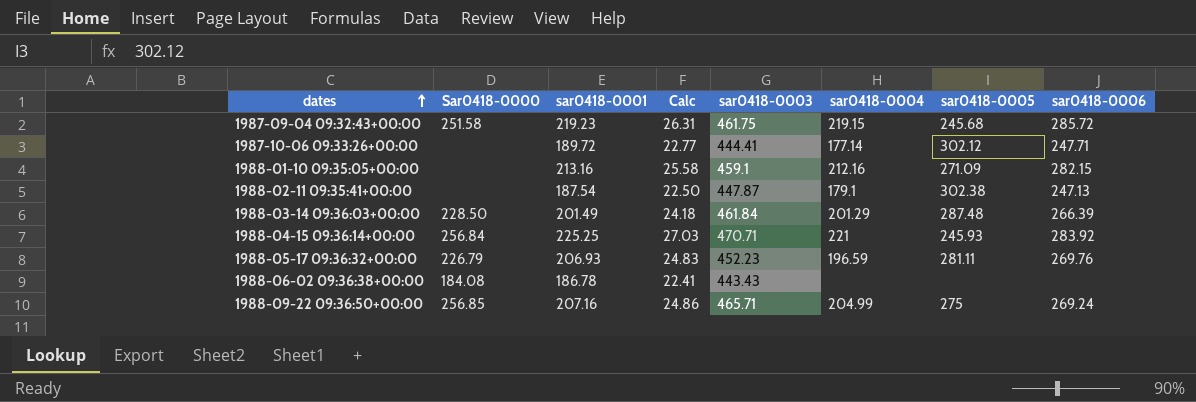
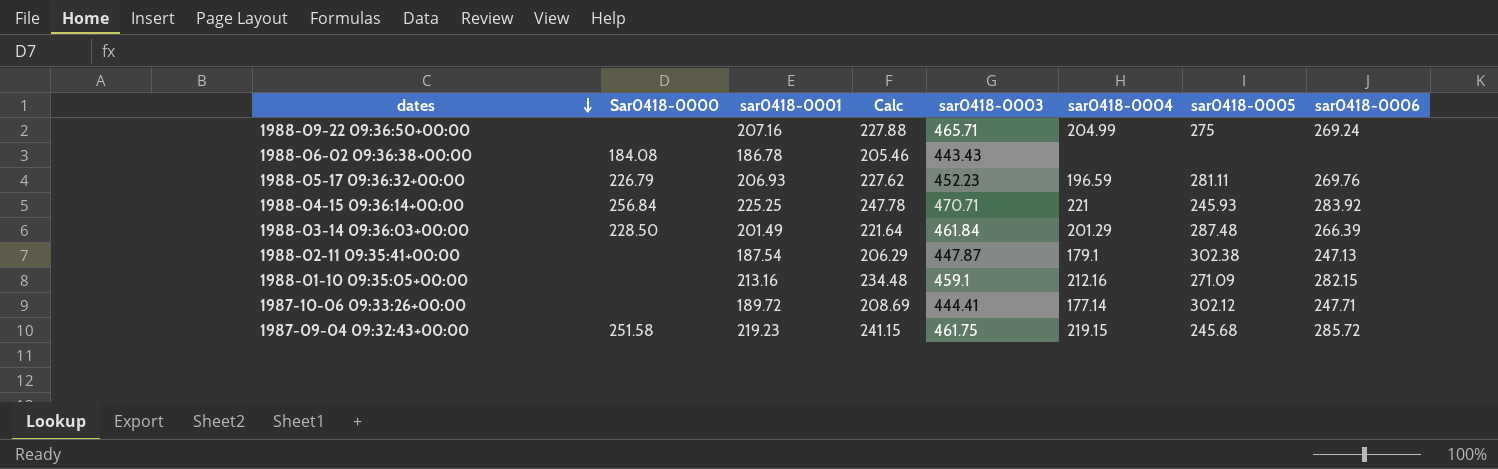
row order: dates ascending -> dates descending
column Calc | formula: [sar0418-0001] * 0.12 -> [sar0418-0001] * 1.1
1988-09-22 09:36:50+00:00 | Sar0418-0000: 256.85 -> none

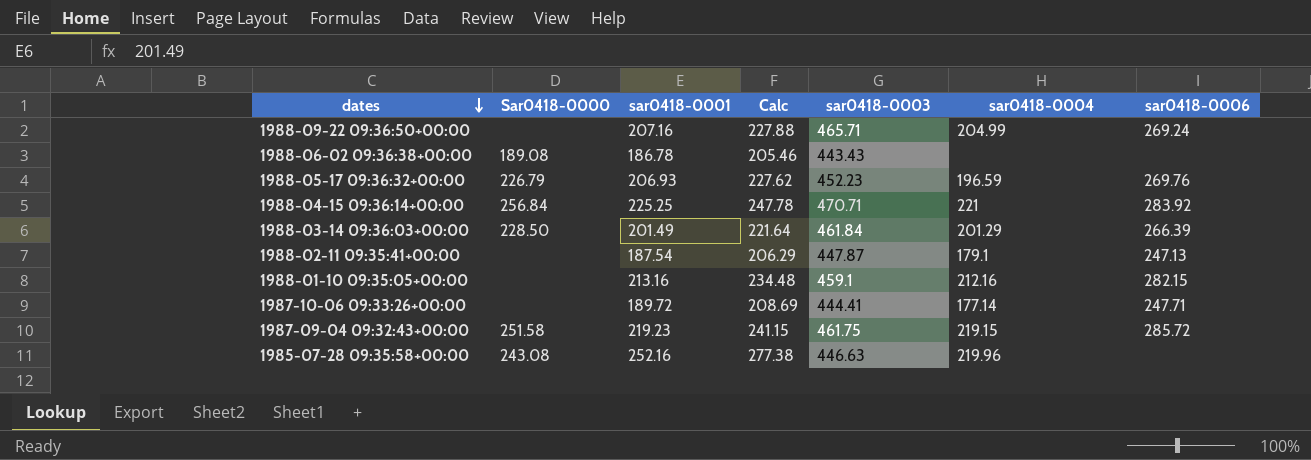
column sar0418-0005 | position: 7 -> none
1988-06-02 09:36:38+00:00 | Sar0418-0000: 184.08 -> 189.08
row 1985-07-28 09:35:58+00:00: none -> 243.08 | 252.16 | 277.38 | 446.63 | 219.96 | none

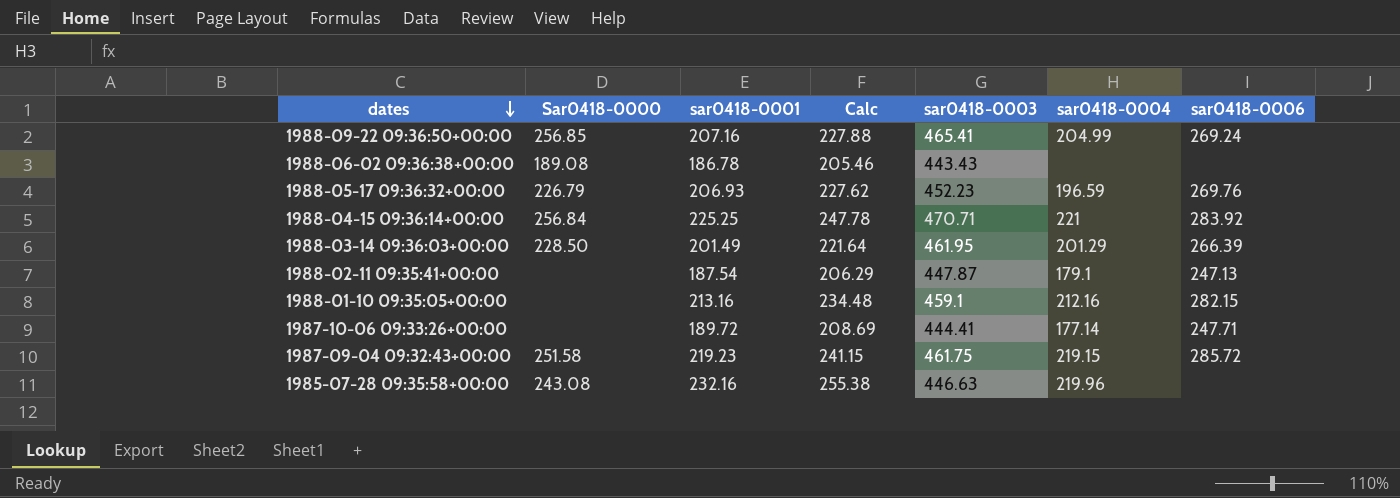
1988-09-22 09:36:50+00:00 | Sar0418-0000: none -> 256.85
1988-09-22 09:36:50+00:00 | sar0418-0003: 465.71 -> 465.41
1988-03-14 09:36:03+00:00 | sar0418-0003: 461.84 -> 461.95
1985-07-28 09:35:58+00:00 | sar0418-0001: 252.16 -> 232.16
1985-07-28 09:35:58+00:00 | Calc: 277.38 -> 255.38

